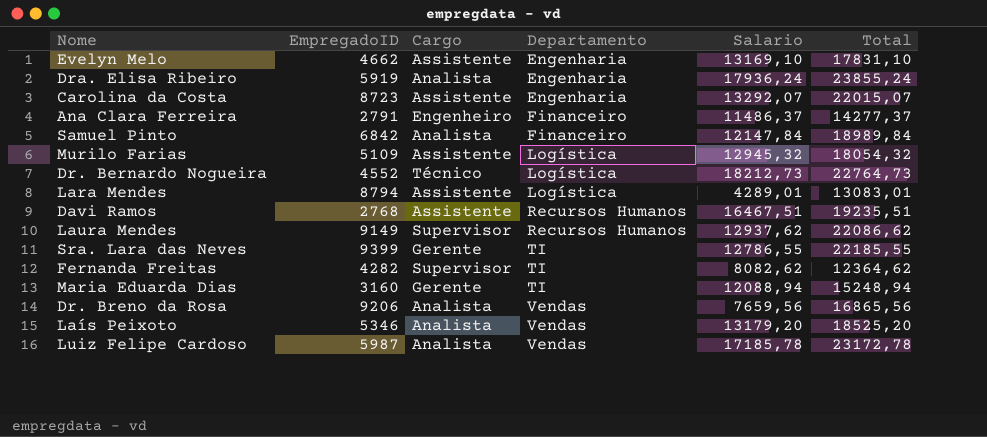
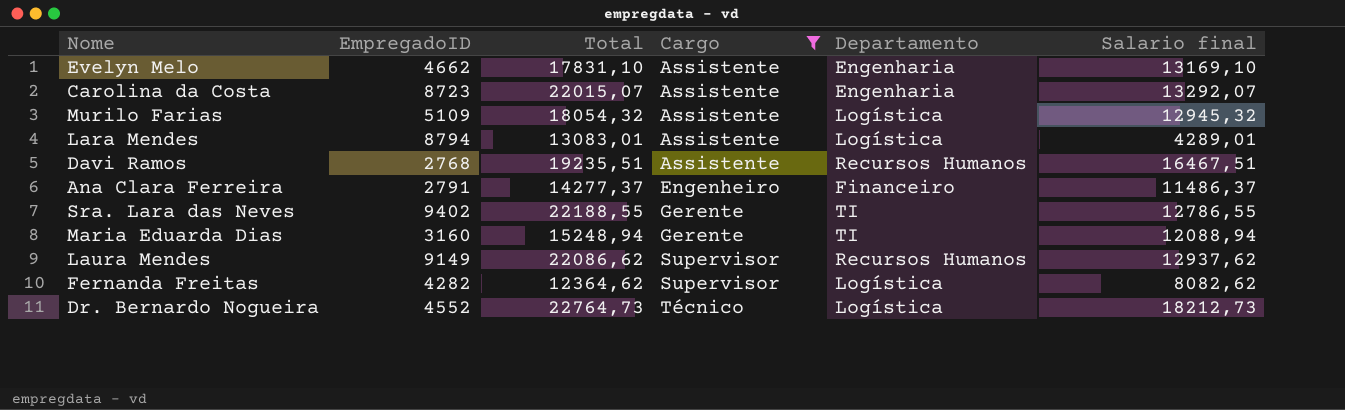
filter: none -> Cargo != Analista
row order: Departamento ascending -> Cargo ascending
column Total | position: 6 -> 3
column name: Salario -> Salario final
Sra. Lara das Neves | EmpregadoID: 9399 -> 9402
Sra. Lara das Neves | Total: 22185,55 -> 22188,55
Fernanda Freitas | Departamento: TI -> Logística

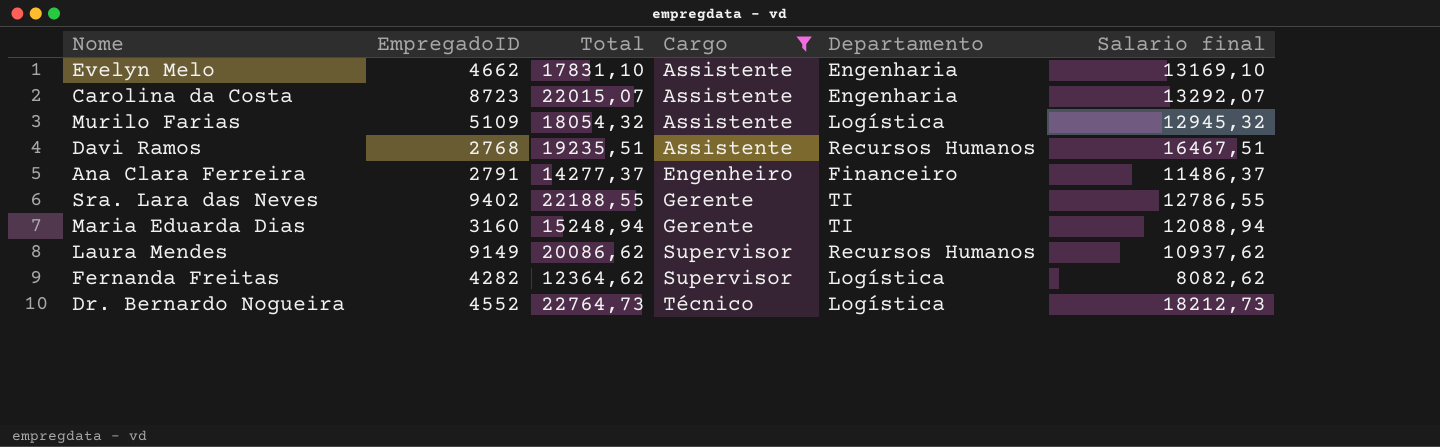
row Lara Mendes: 8794 | 13083,01 | Assistente | Logística | 4289,01 -> none
Laura Mendes | Total: 22086,62 -> 20086,62
Laura Mendes | Salario final: 12937,62 -> 10937,62

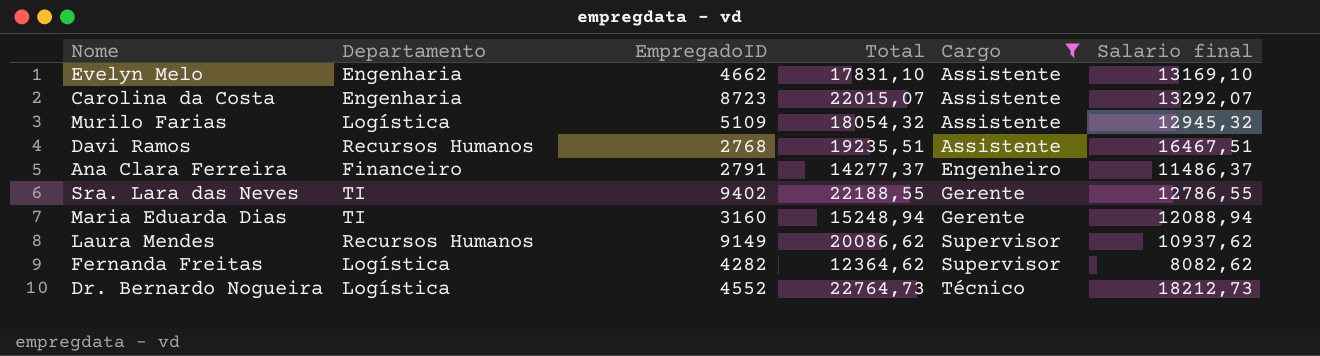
column Departamento | position: 5 -> 2

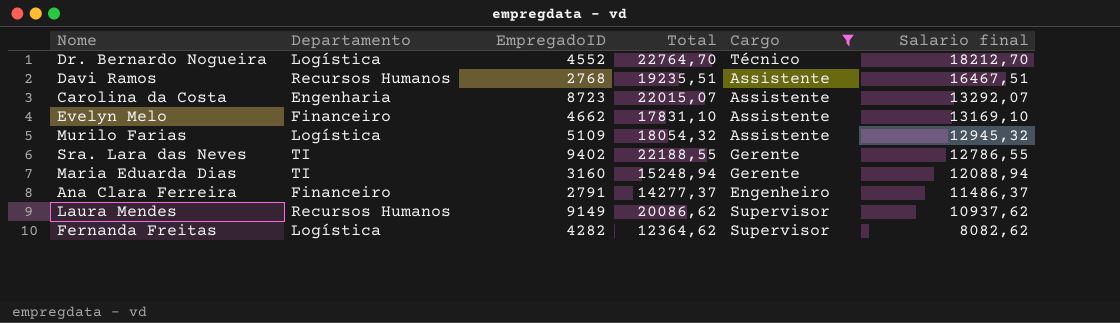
row order: Cargo ascending -> Salario final descending
Dr. Bernardo Nogueira | Total: 22764,73 -> 22764,70
Dr. Bernardo Nogueira | Salario final: 18212,73 -> 18212,70
Evelyn Melo | Departamento: Engenharia -> Financeiro

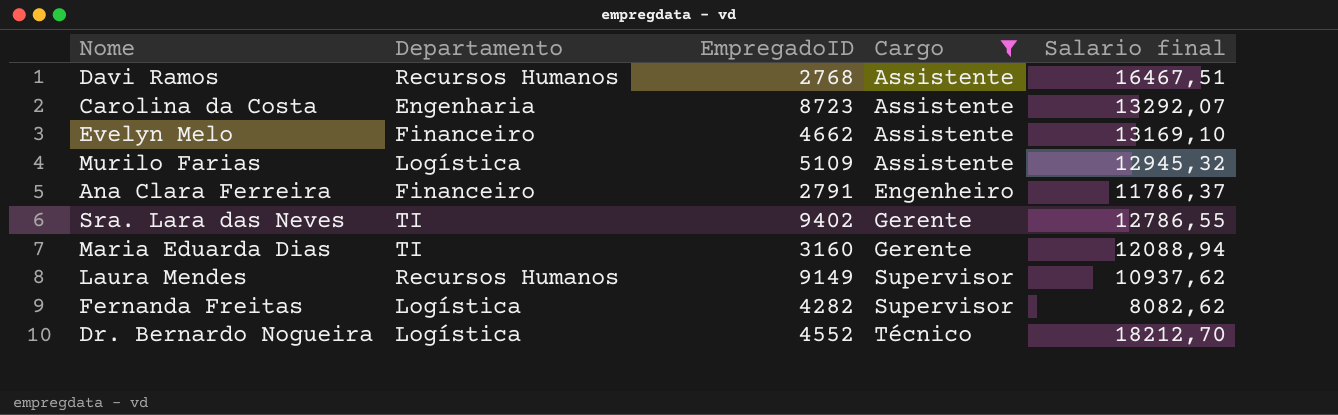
row order: Salario final descending -> Cargo ascending
column Total | formula: [EmpregadoID] + [Salario final] -> none
Ana Clara Ferreira | Salario final: 11486,37 -> 11786,37

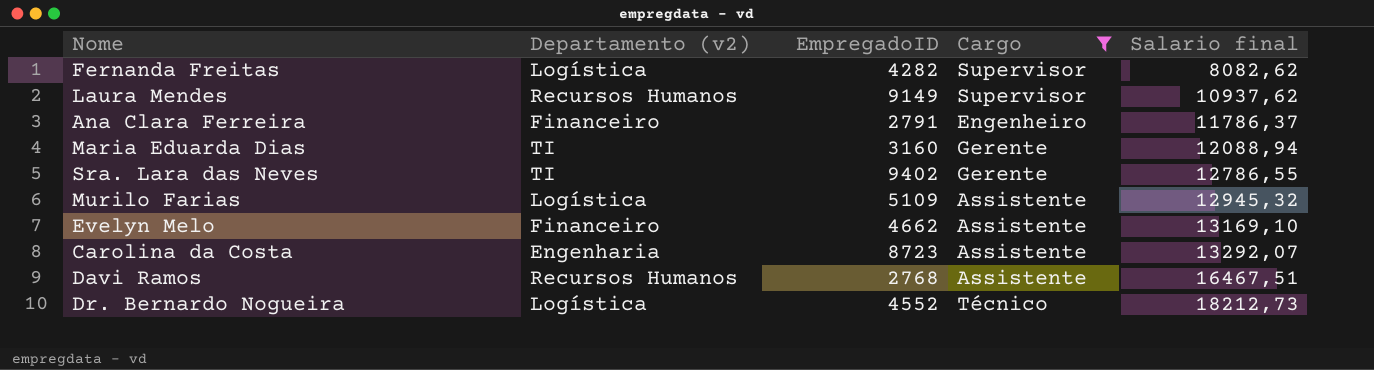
row order: Cargo ascending -> Salario final ascending
column name: Departamento -> Departamento (v2)
Dr. Bernardo Nogueira | Salario final: 18212,70 -> 18212,73

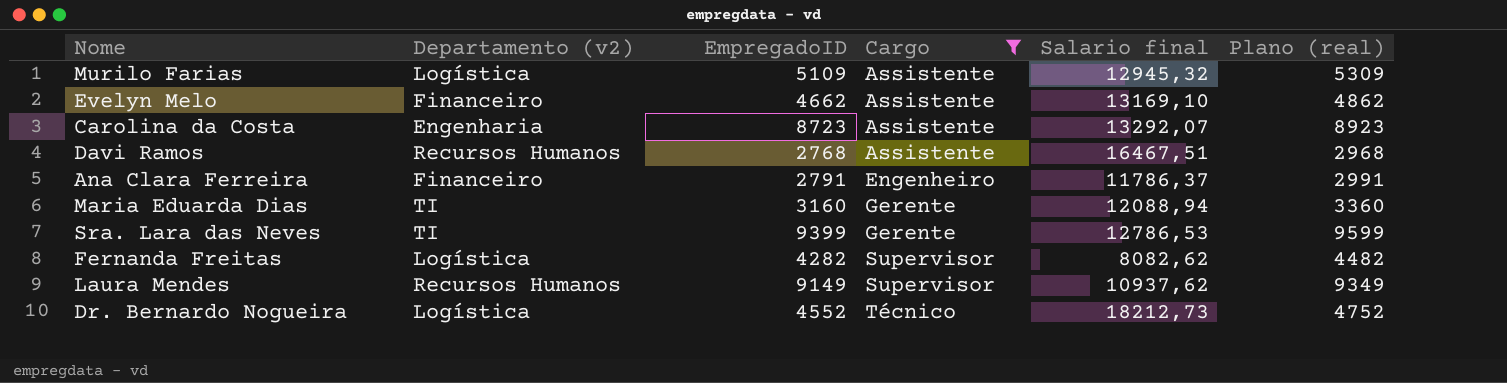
row order: Salario final ascending -> Cargo ascending
column Plano (real) | formula: none -> [EmpregadoID] + 200
Sra. Lara das Neves | EmpregadoID: 9402 -> 9399
Sra. Lara das Neves | Salario final: 12786,55 -> 12786,53

